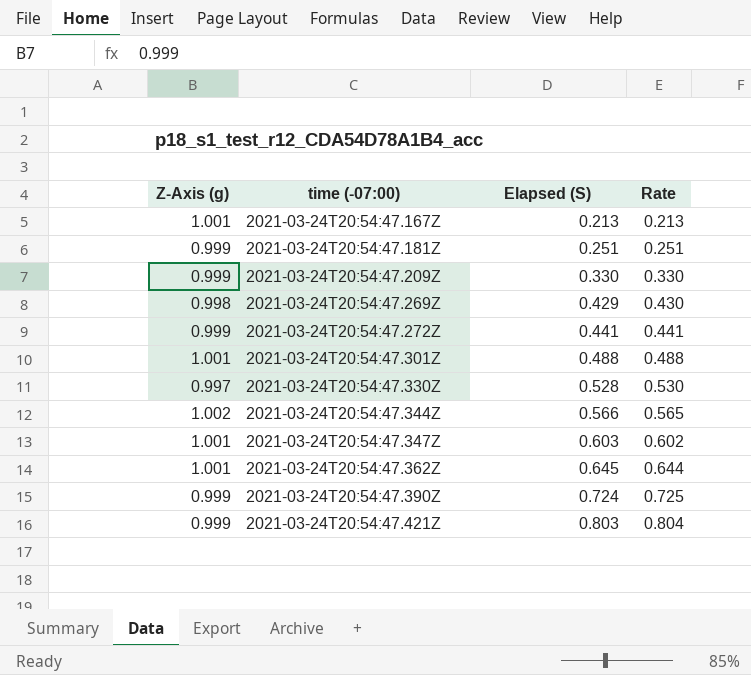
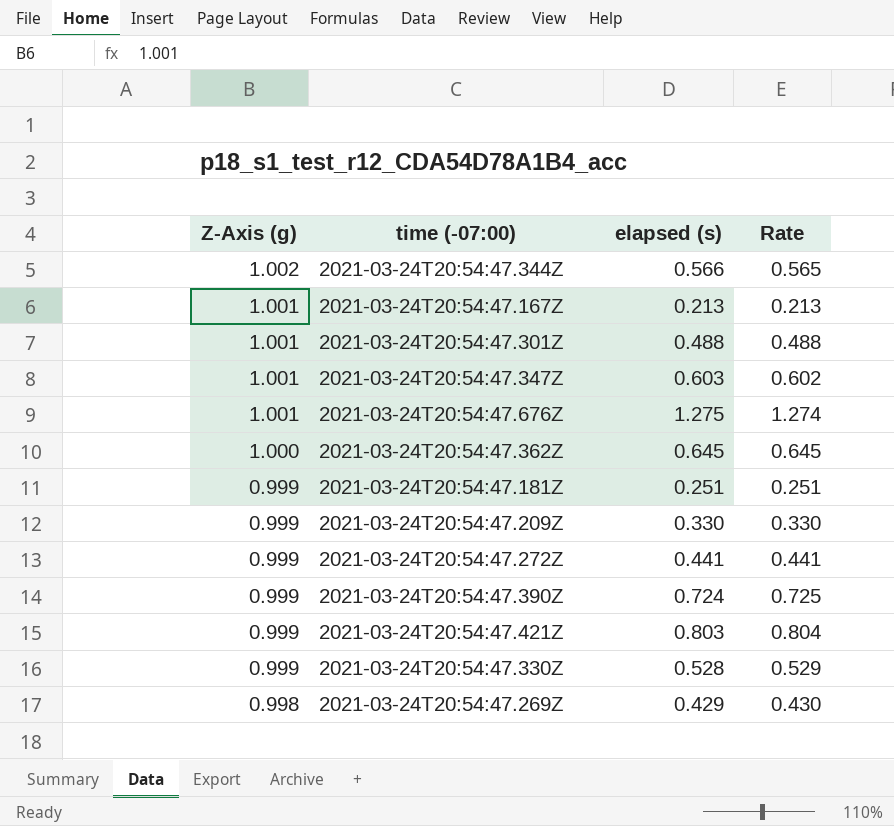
row order: time (-07:00) ascending -> Z-Axis (g) descending
column name: Elapsed (S) -> elapsed (s)
row 2021-03-24T20:54:47.676Z: none -> 1.001 | 1.275 | 1.274
2021-03-24T20:54:47.362Z | Z-Axis (g): 1.001 -> 1.000
2021-03-24T20:54:47.362Z | Rate: 0.644 -> 0.645
2021-03-24T20:54:47.330Z | Z-Axis (g): 0.997 -> 0.999
2021-03-24T20:54:47.330Z | Rate: 0.530 -> 0.529

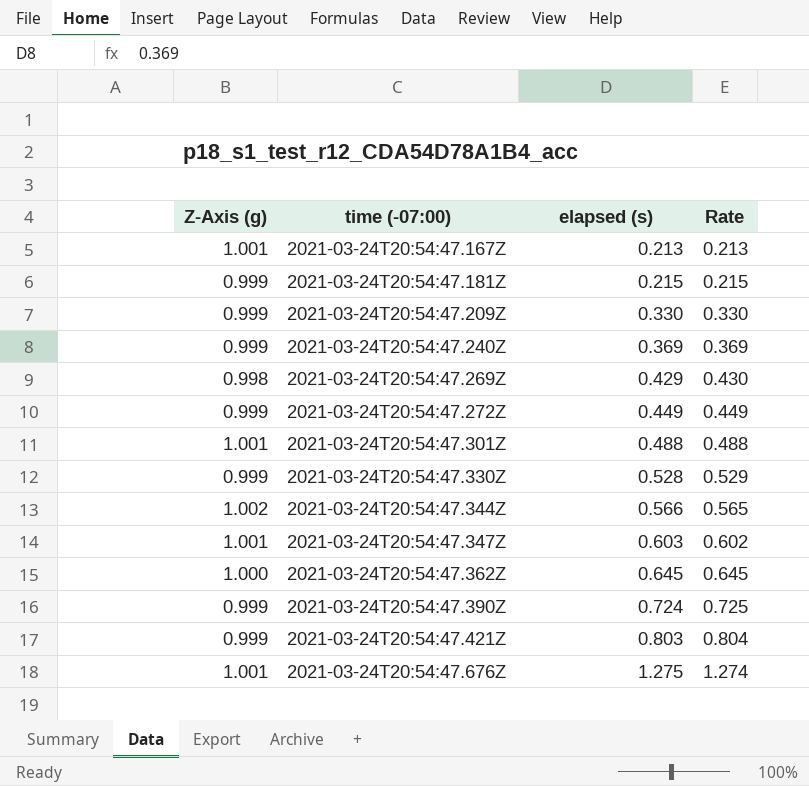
row order: Z-Axis (g) descending -> time (-07:00) ascending
2021-03-24T20:54:47.181Z | elapsed (s): 0.251 -> 0.215
2021-03-24T20:54:47.181Z | Rate: 0.251 -> 0.215
row 2021-03-24T20:54:47.240Z: none -> 0.999 | 0.369 | 0.369
2021-03-24T20:54:47.272Z | elapsed (s): 0.441 -> 0.449
2021-03-24T20:54:47.272Z | Rate: 0.441 -> 0.449

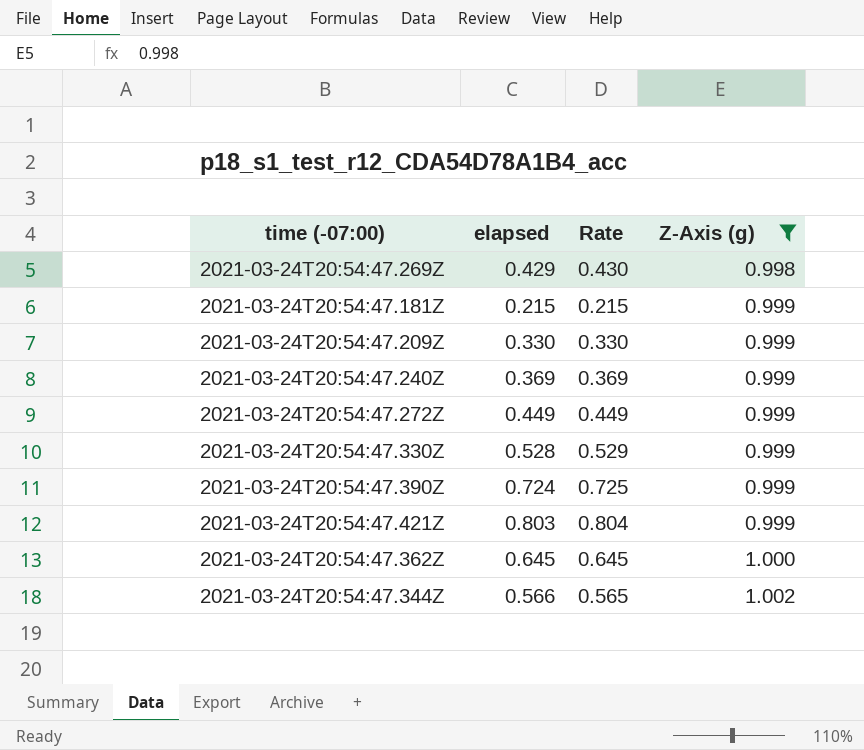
filter: none -> Z-Axis (g) != 1.001
row order: time (-07:00) ascending -> Z-Axis (g) ascending
column name: elapsed (s) -> elapsed
column Z-Axis (g) | position: 1 -> 4

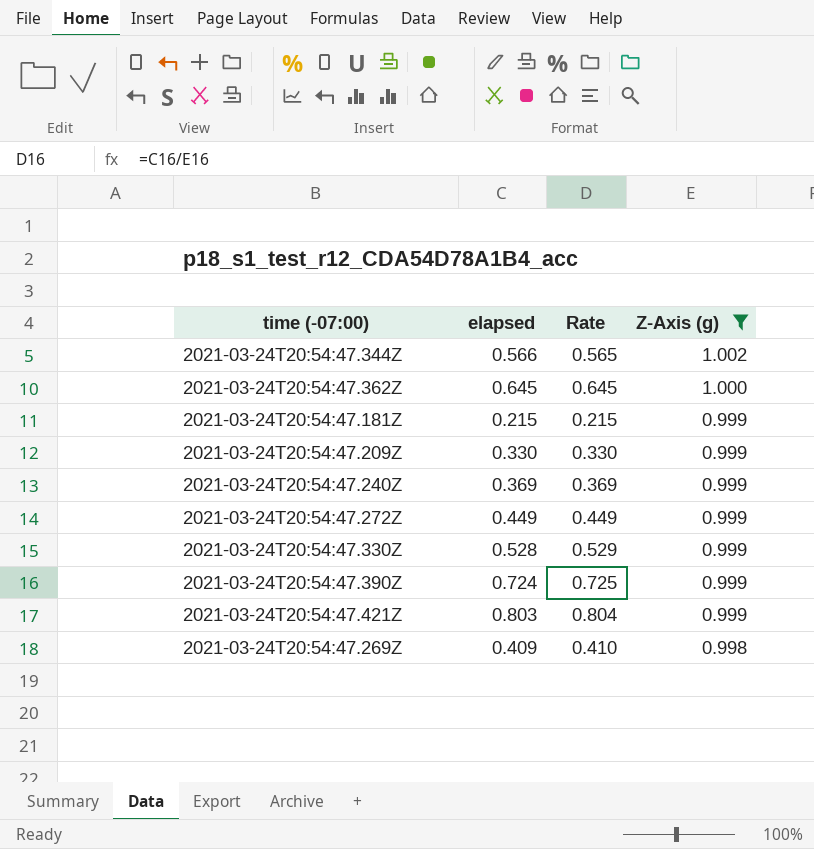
row order: Z-Axis (g) ascending -> Z-Axis (g) descending
2021-03-24T20:54:47.269Z | elapsed: 0.429 -> 0.409
2021-03-24T20:54:47.269Z | Rate: 0.430 -> 0.410

